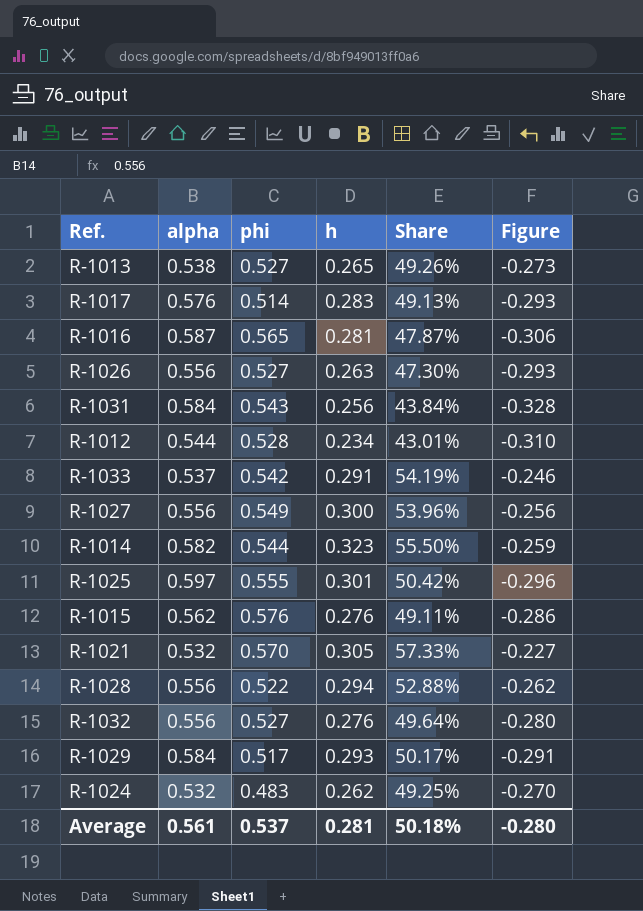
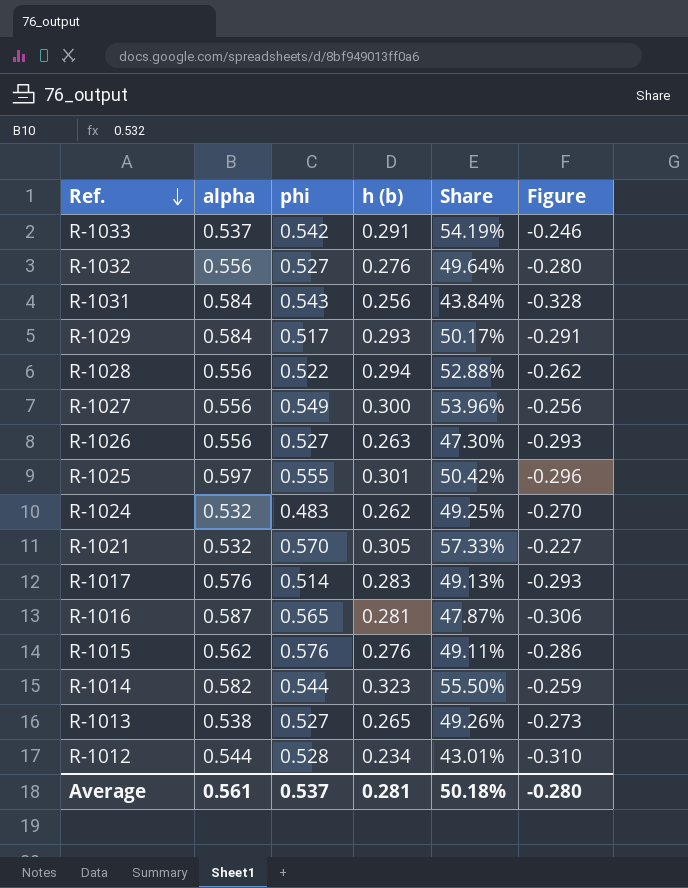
row order: none -> Ref. descending
column name: h -> h (b)

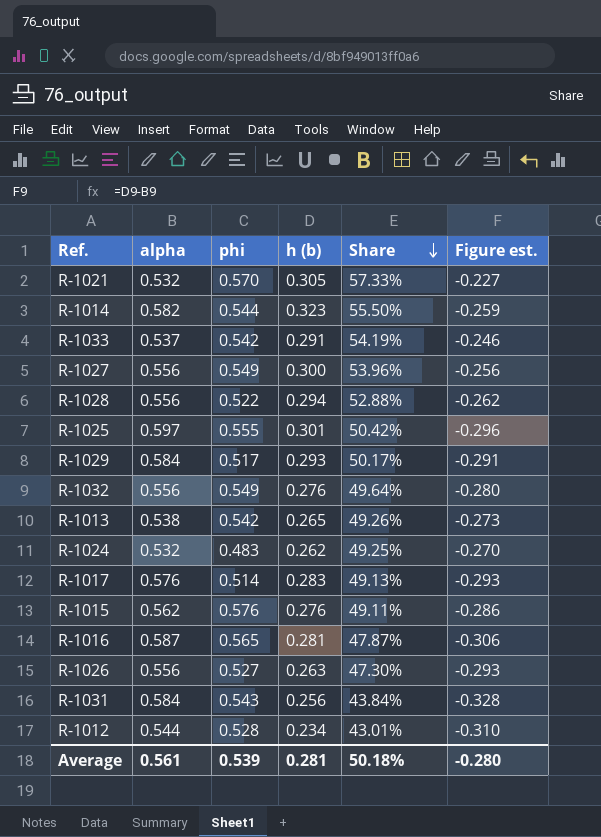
row order: Ref. descending -> Share descending
column name: Figure -> Figure est.
R-1032 | phi: 0.527 -> 0.549
R-1013 | phi: 0.527 -> 0.542
Average | phi: 0.537 -> 0.539

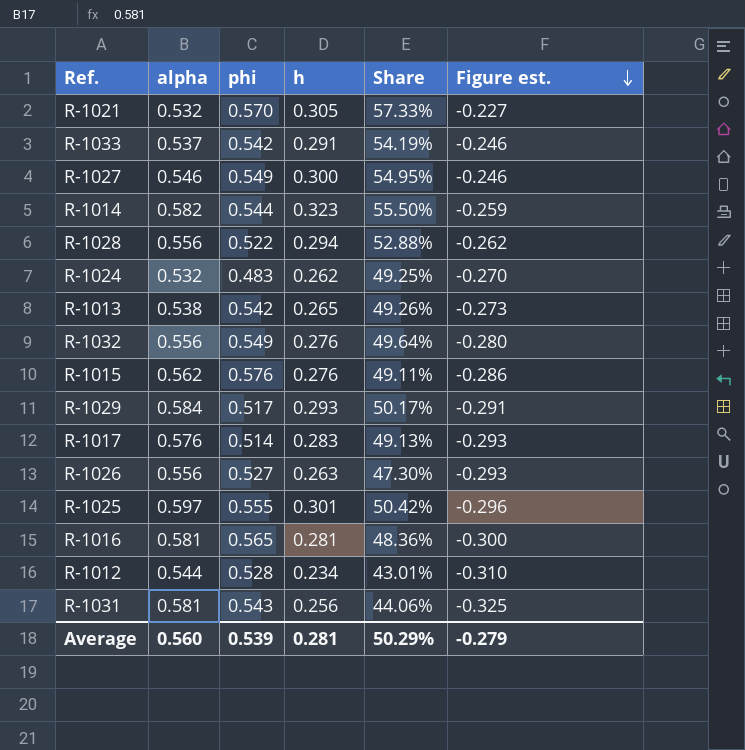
row order: Share descending -> Figure est. descending
column name: h (b) -> h
R-1027 | alpha: 0.556 -> 0.546
R-1027 | Share: 53.96% -> 54.95%
R-1027 | Figure est.: -0.256 -> -0.246
R-1016 | alpha: 0.587 -> 0.581
R-1016 | Share: 47.87% -> 48.36%
R-1016 | Figure est.: -0.306 -> -0.300
R-1031 | alpha: 0.584 -> 0.581
R-1031 | Share: 43.84% -> 44.06%
R-1031 | Figure est.: -0.328 -> -0.325
Average | alpha: 0.561 -> 0.560
Average | Share: 50.18% -> 50.29%
Average | Figure est.: -0.280 -> -0.279

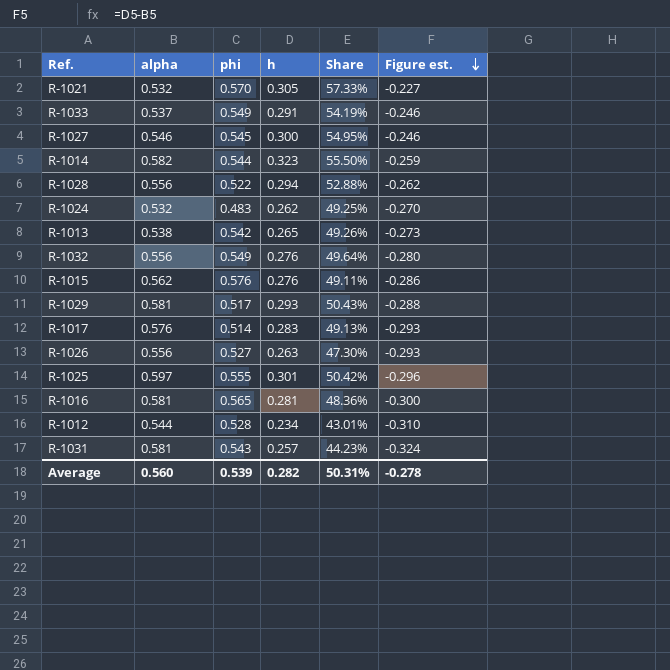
R-1033 | phi: 0.542 -> 0.549
R-1027 | phi: 0.549 -> 0.545
R-1029 | alpha: 0.584 -> 0.581
R-1029 | Share: 50.17% -> 50.43%
R-1029 | Figure est.: -0.291 -> -0.288
R-1031 | h: 0.256 -> 0.257
R-1031 | Share: 44.06% -> 44.23%
R-1031 | Figure est.: -0.325 -> -0.324
Average | h: 0.281 -> 0.282
Average | Share: 50.29% -> 50.31%
Average | Figure est.: -0.279 -> -0.278

